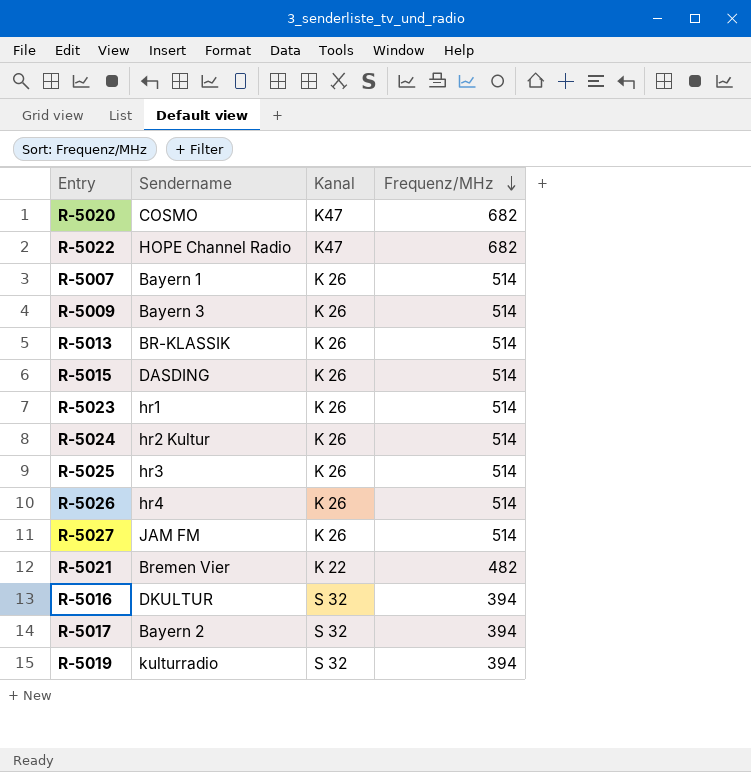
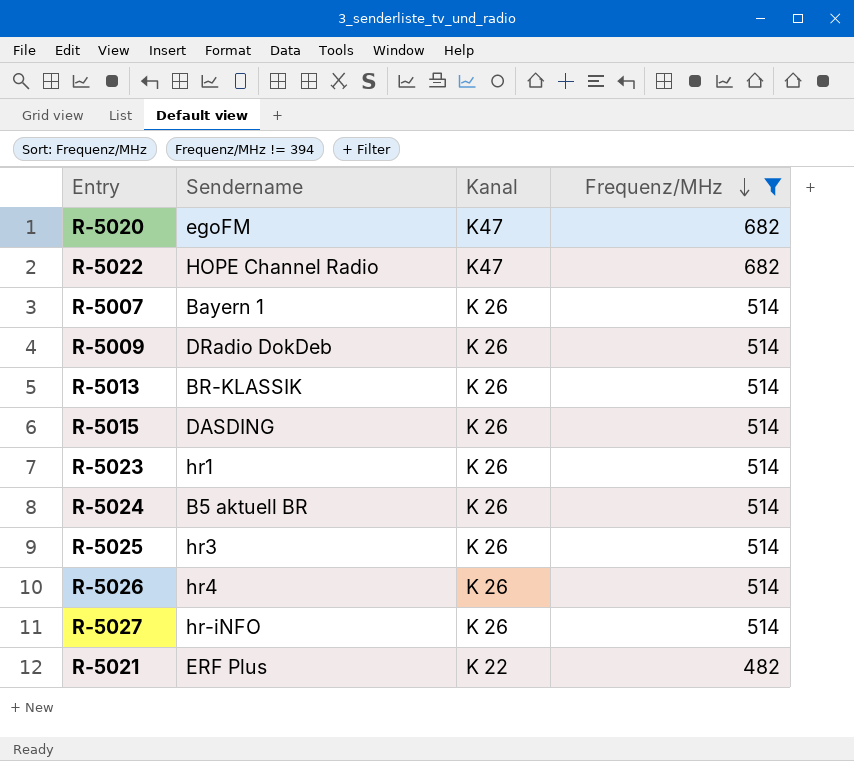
filter: none -> Frequenz/MHz != 394
R-5020 | Sendername: COSMO -> egoFM
R-5009 | Sendername: Bayern 3 -> DRadio DokDeb
R-5024 | Sendername: hr2 Kultur -> B5 aktuell BR
R-5027 | Sendername: JAM FM -> hr-iNFO
R-5021 | Sendername: Bremen Vier -> ERF Plus

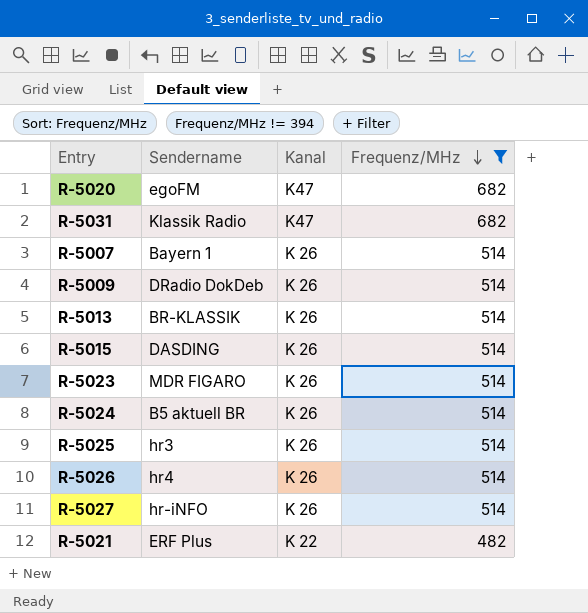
row R-5022: HOPE Channel Radio | K47 | 682 -> none
row R-5031: none -> Klassik Radio | K47 | 682
R-5023 | Sendername: hr1 -> MDR FIGARO

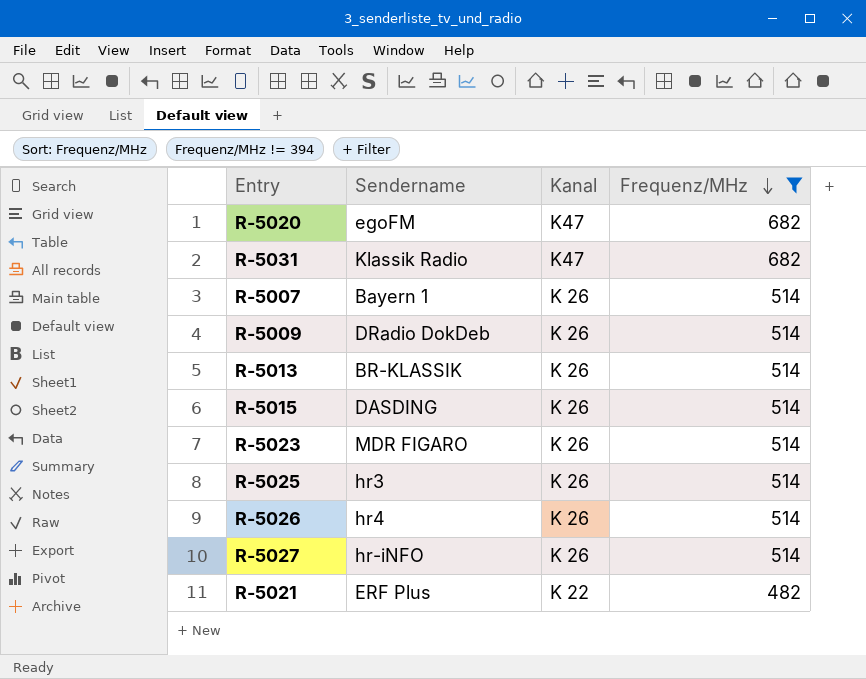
row R-5024: B5 aktuell BR | K 26 | 514 -> none

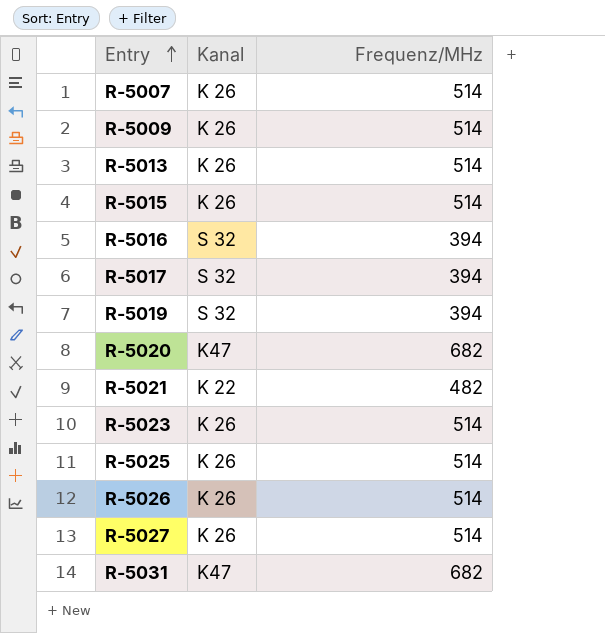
filter: Frequenz/MHz != 394 -> none
row order: Frequenz/MHz descending -> Entry ascending
column Sendername | position: 2 -> none

